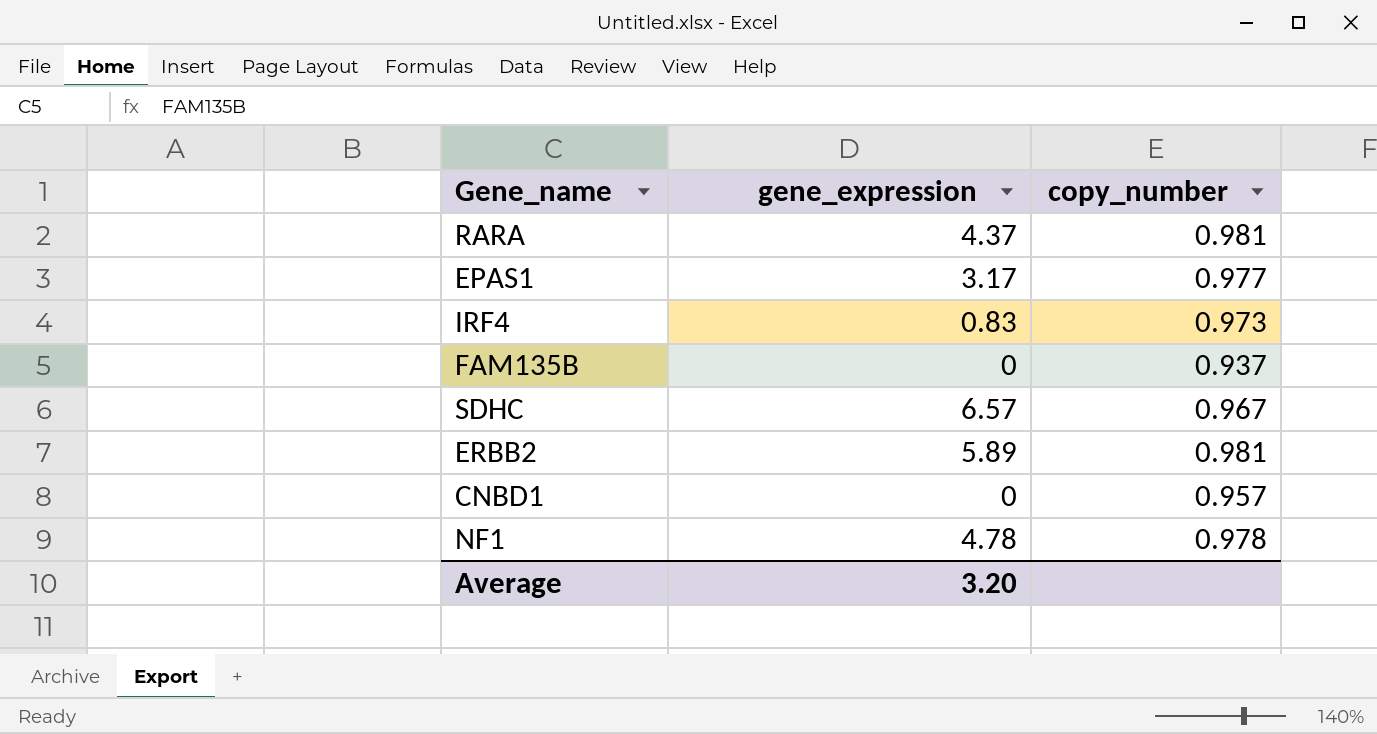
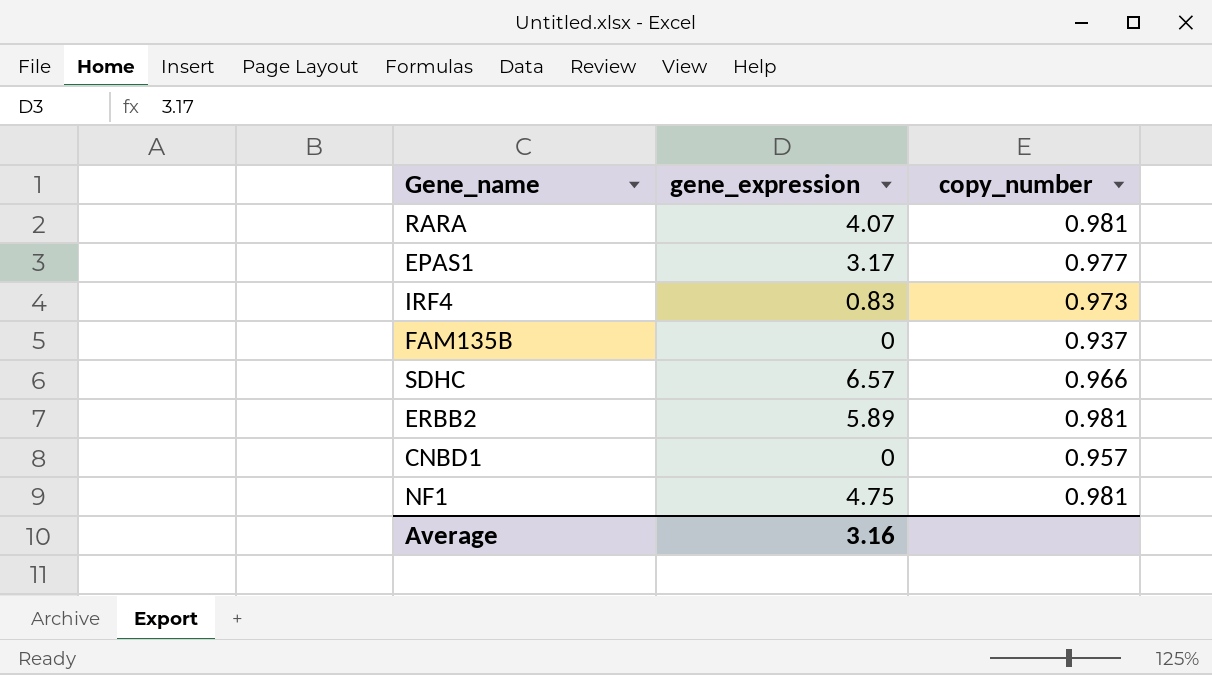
RARA | gene_expression: 4.37 -> 4.07
SDHC | copy_number: 0.967 -> 0.966
NF1 | gene_expression: 4.78 -> 4.75
NF1 | copy_number: 0.978 -> 0.981
Average | gene_expression: 3.20 -> 3.16

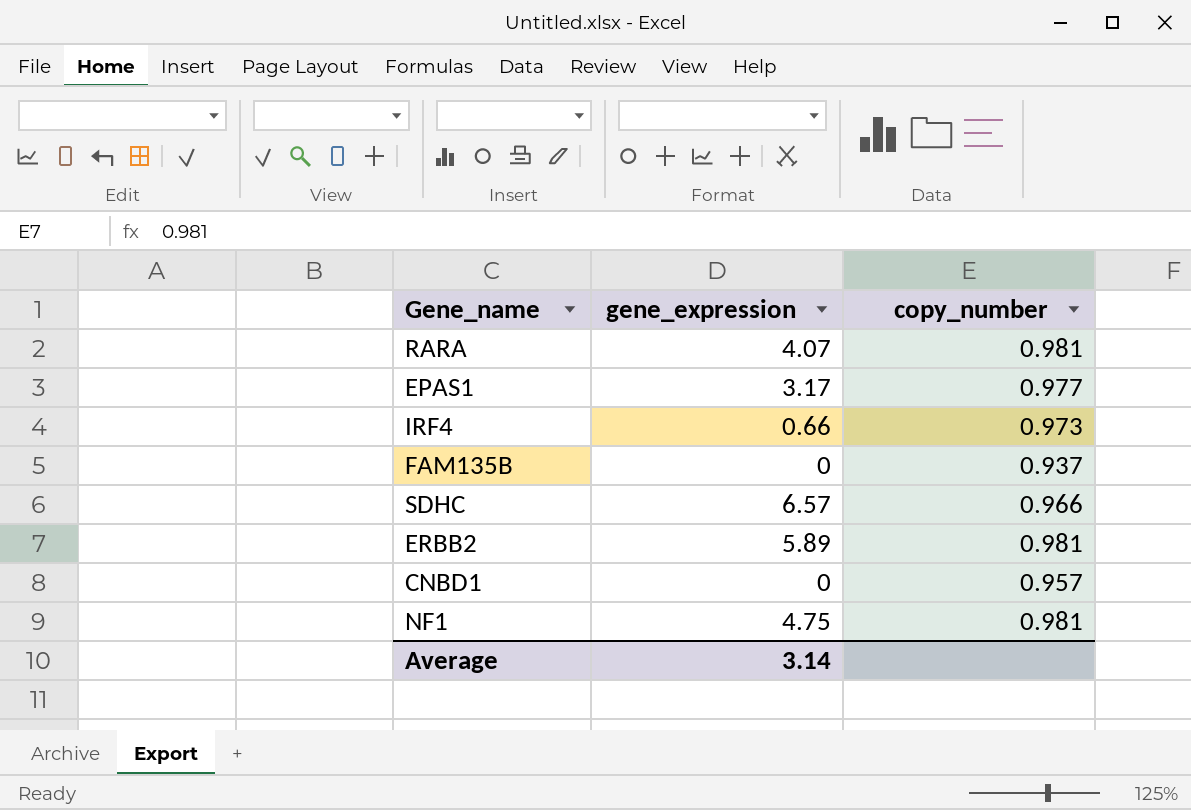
IRF4 | gene_expression: 0.83 -> 0.66
Average | gene_expression: 3.16 -> 3.14

